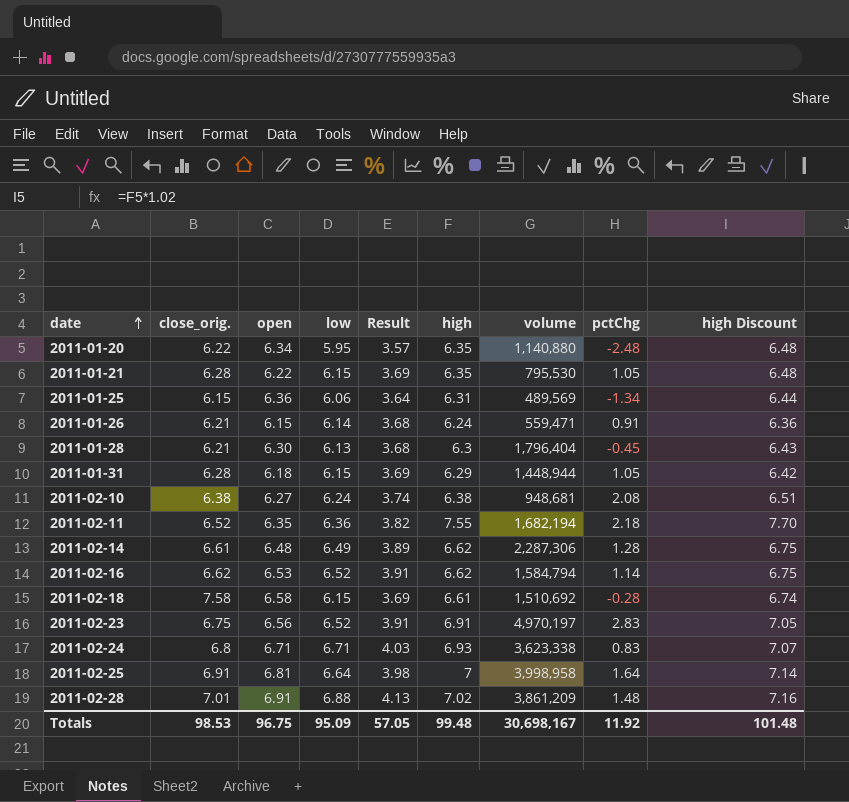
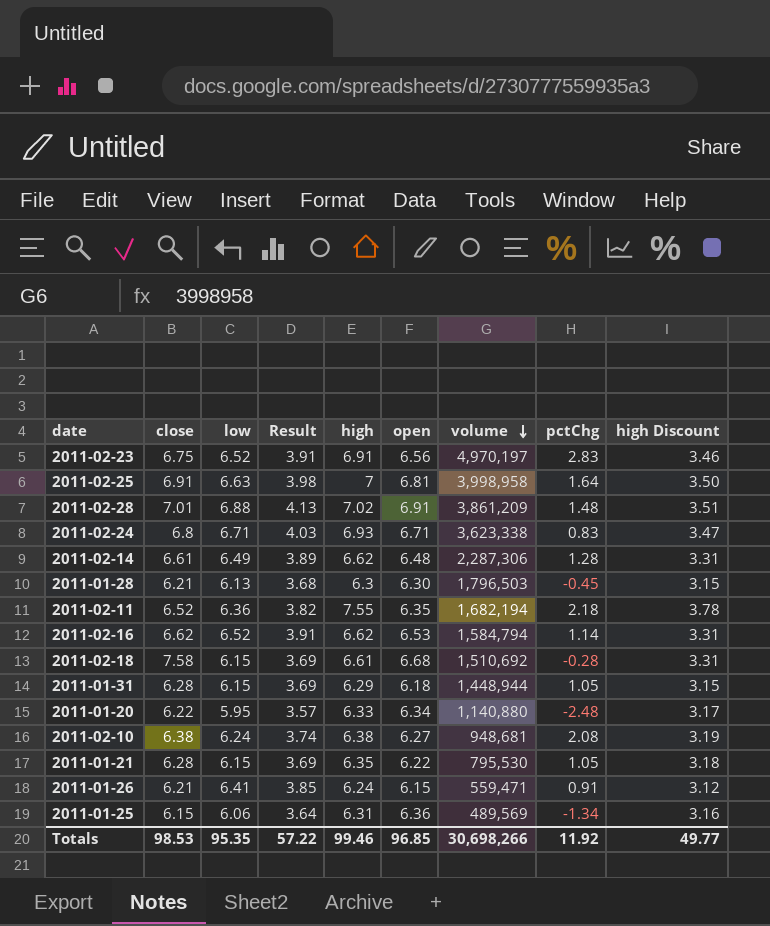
row order: date ascending -> volume descending
column name: close_orig. -> close
column open | position: 3 -> 6
column high Discount | formula: [high] * 1.02 -> [high] * 0.5
2011-02-25 | low: 6.64 -> 6.63
2011-01-28 | volume: 1,796,404 -> 1,796,503
2011-02-18 | open: 6.58 -> 6.68
2011-01-20 | high: 6.35 -> 6.33
2011-01-26 | low: 6.14 -> 6.41
2011-01-26 | Result: 3.68 -> 3.85
Totals | low: 95.09 -> 95.35
Totals | Result: 57.05 -> 57.22
Totals | high: 99.48 -> 99.46
Totals | open: 96.75 -> 96.85
Totals | volume: 30,698,167 -> 30,698,266
Totals | high Discount: 101.48 -> 49.77

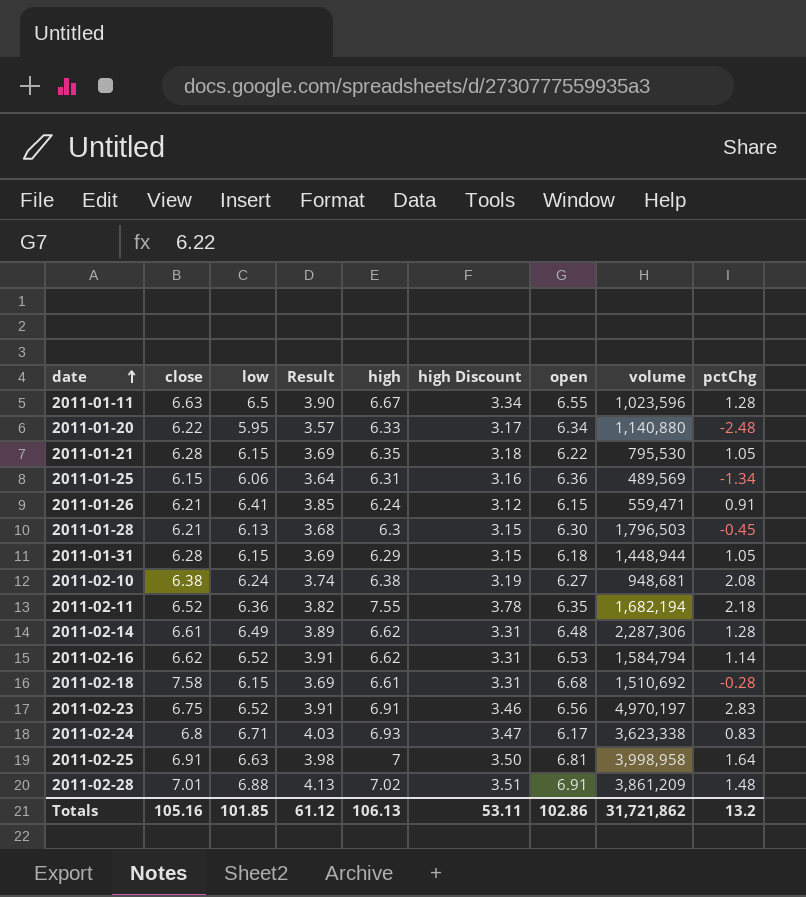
row order: volume descending -> date ascending
column high Discount | position: 9 -> 6
row 2011-01-11: none -> 6.63 | 6.5 | 3.90 | 6.67 | 3.34 | 6.55 | 1,023,596 | 1.28
2011-02-24 | open: 6.71 -> 6.17
Totals | close: 98.53 -> 105.16
Totals | low: 95.35 -> 101.85
Totals | Result: 57.22 -> 61.12
Totals | high: 99.46 -> 106.13
Totals | high Discount: 49.77 -> 53.11
Totals | open: 96.85 -> 102.86
Totals | volume: 30,698,266 -> 31,721,862
Totals | pctChg: 11.92 -> 13.2

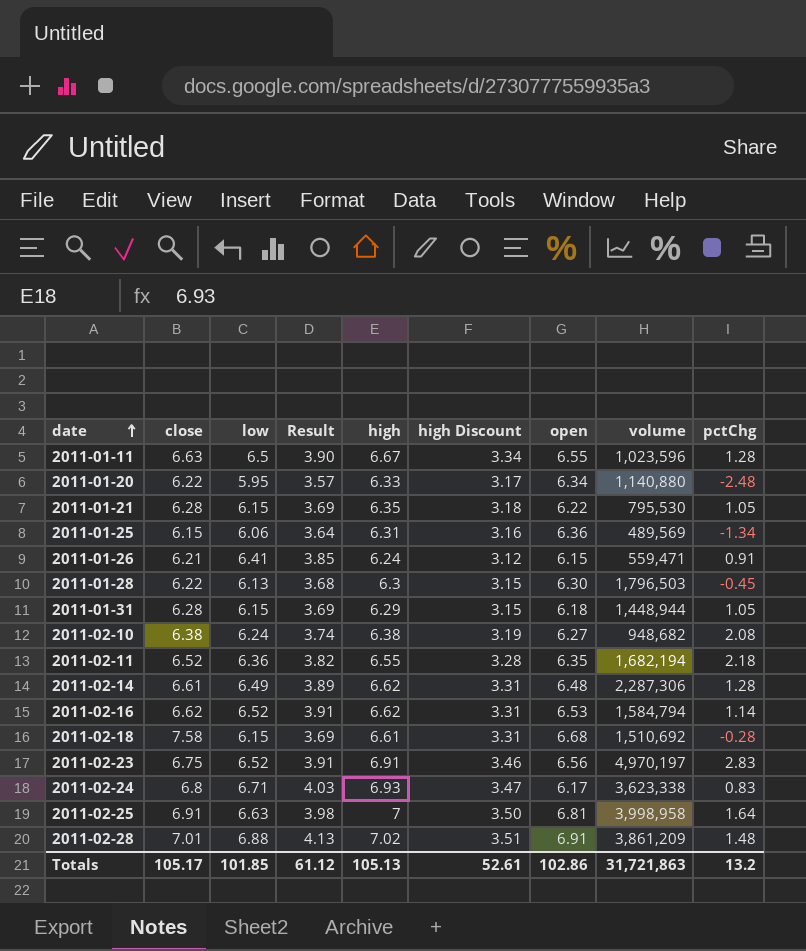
2011-01-28 | close: 6.21 -> 6.22
2011-02-10 | volume: 948,681 -> 948,682
2011-02-11 | high: 7.55 -> 6.55
2011-02-11 | high Discount: 3.78 -> 3.28
Totals | close: 105.16 -> 105.17
Totals | high: 106.13 -> 105.13
Totals | high Discount: 53.11 -> 52.61
Totals | volume: 31,721,862 -> 31,721,863

